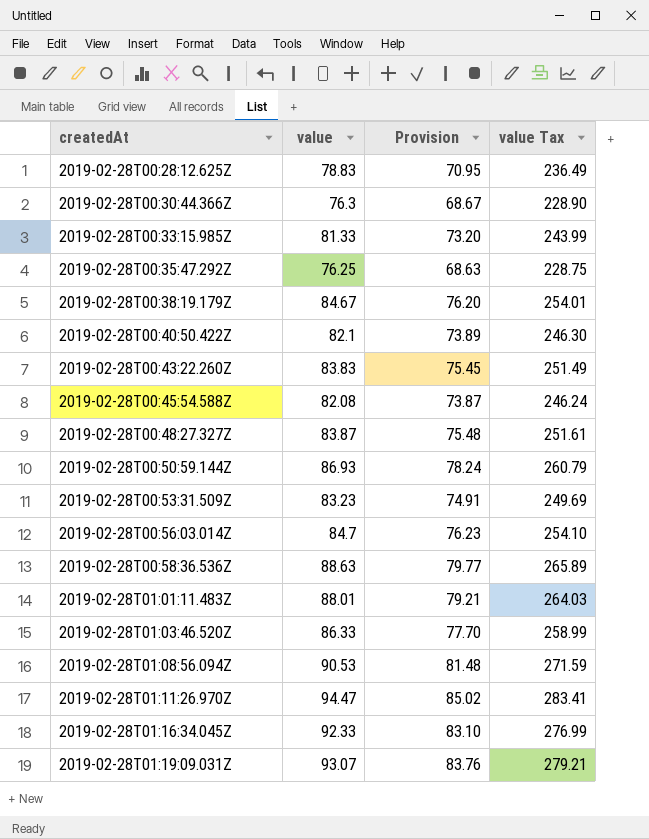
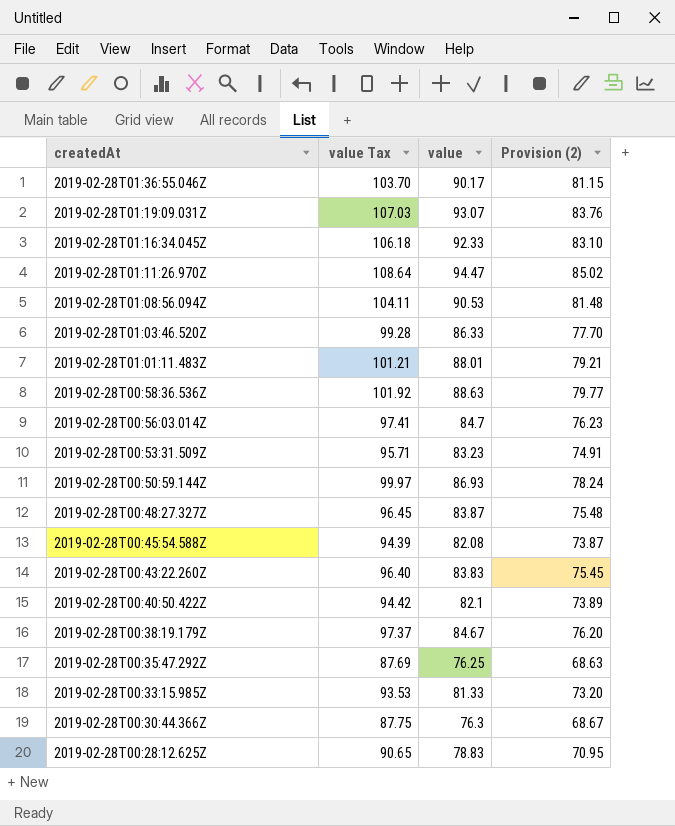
row order: createdAt ascending -> createdAt descending
column value Tax | formula: [value] * 3 -> [value] * 1.15
column value Tax | position: 4 -> 2
column name: Provision -> Provision (2)
row 2019-02-28T01:36:55.046Z: none -> 103.70 | 90.17 | 81.15

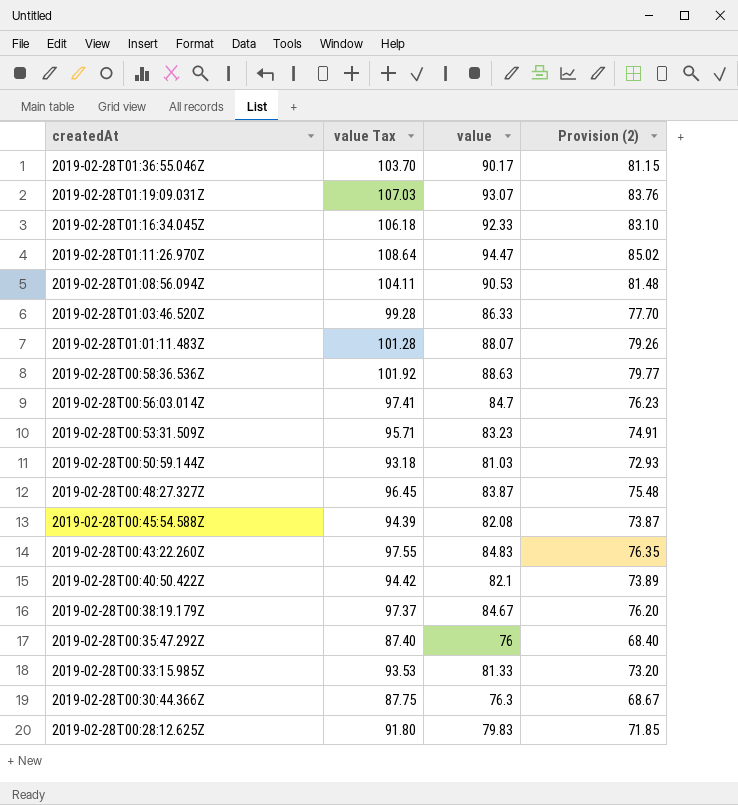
2019-02-28T01:01:11.483Z | value Tax: 101.21 -> 101.28
2019-02-28T01:01:11.483Z | value: 88.01 -> 88.07
2019-02-28T01:01:11.483Z | Provision (2): 79.21 -> 79.26
2019-02-28T00:50:59.144Z | value Tax: 99.97 -> 93.18
2019-02-28T00:50:59.144Z | value: 86.93 -> 81.03
2019-02-28T00:50:59.144Z | Provision (2): 78.24 -> 72.93
2019-02-28T00:43:22.260Z | value Tax: 96.40 -> 97.55
2019-02-28T00:43:22.260Z | value: 83.83 -> 84.83
2019-02-28T00:43:22.260Z | Provision (2): 75.45 -> 76.35
2019-02-28T00:35:47.292Z | value Tax: 87.69 -> 87.40
2019-02-28T00:35:47.292Z | value: 76.25 -> 76
2019-02-28T00:35:47.292Z | Provision (2): 68.63 -> 68.40
2019-02-28T00:28:12.625Z | value Tax: 90.65 -> 91.80
2019-02-28T00:28:12.625Z | value: 78.83 -> 79.83
2019-02-28T00:28:12.625Z | Provision (2): 70.95 -> 71.85

